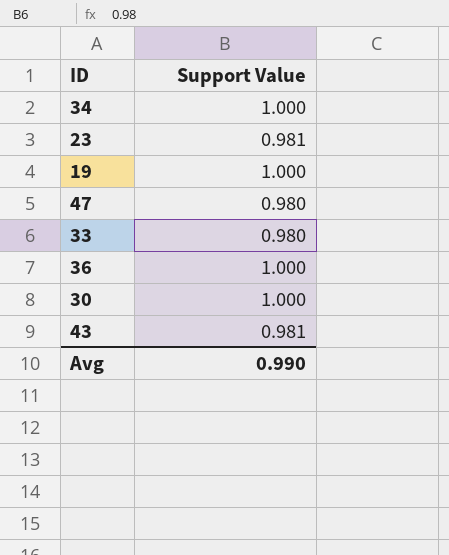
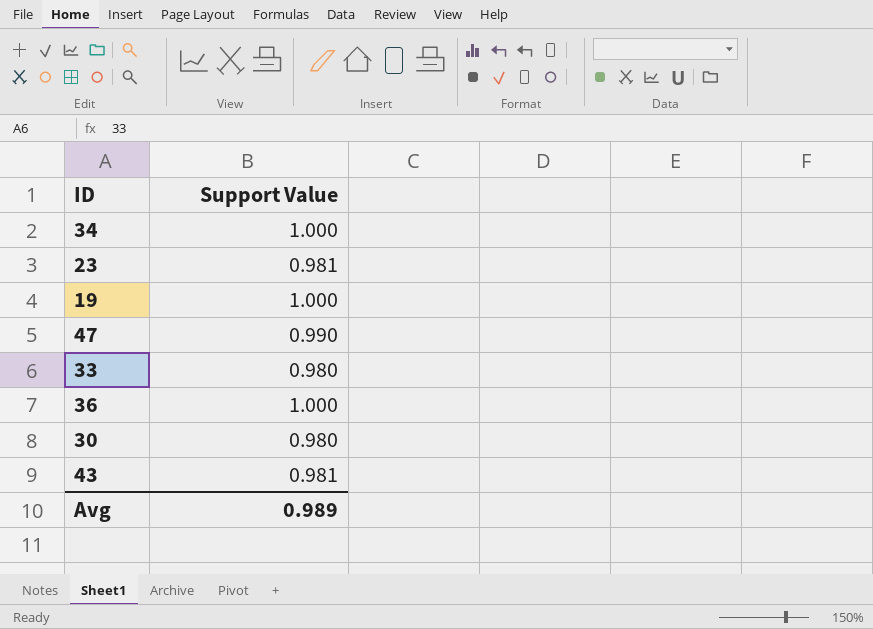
47 | Support Value: 0.980 -> 0.990
30 | Support Value: 1.000 -> 0.980
Avg | Support Value: 0.990 -> 0.989

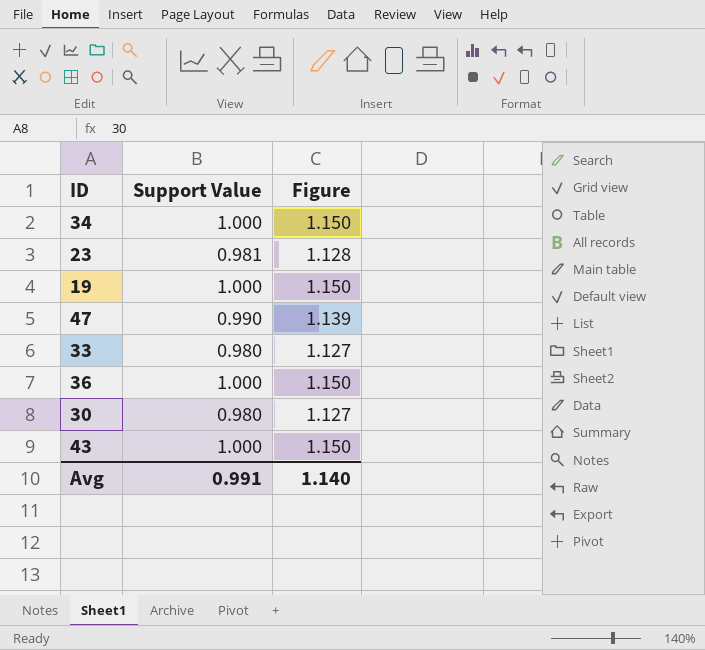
column Figure | formula: none -> [Support Value] * 1.15
43 | Support Value: 0.981 -> 1.000
Avg | Support Value: 0.989 -> 0.991

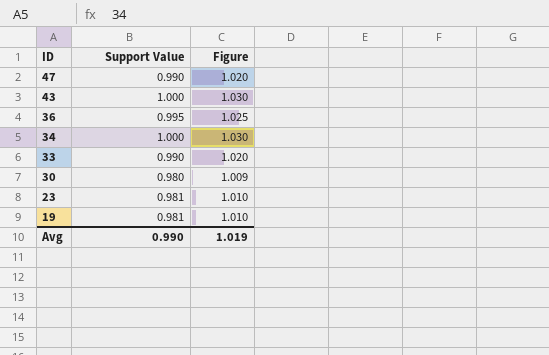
row order: none -> ID descending
column Figure | formula: [Support Value] * 1.15 -> [Support Value] * 1.03
36 | Support Value: 1.000 -> 0.995
33 | Support Value: 0.980 -> 0.990
19 | Support Value: 1.000 -> 0.981
Avg | Support Value: 0.991 -> 0.990
Avg | Figure: 1.140 -> 1.019

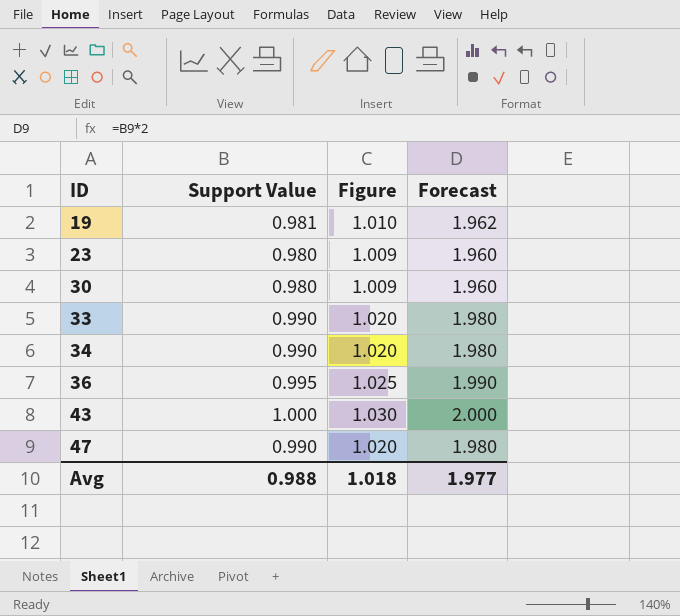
row order: ID descending -> ID ascending
column Forecast | formula: none -> [Support Value] * 2
23 | Support Value: 0.981 -> 0.980
23 | Figure: 1.010 -> 1.009
34 | Support Value: 1.000 -> 0.990
34 | Figure: 1.030 -> 1.020
Avg | Support Value: 0.990 -> 0.988
Avg | Figure: 1.019 -> 1.018

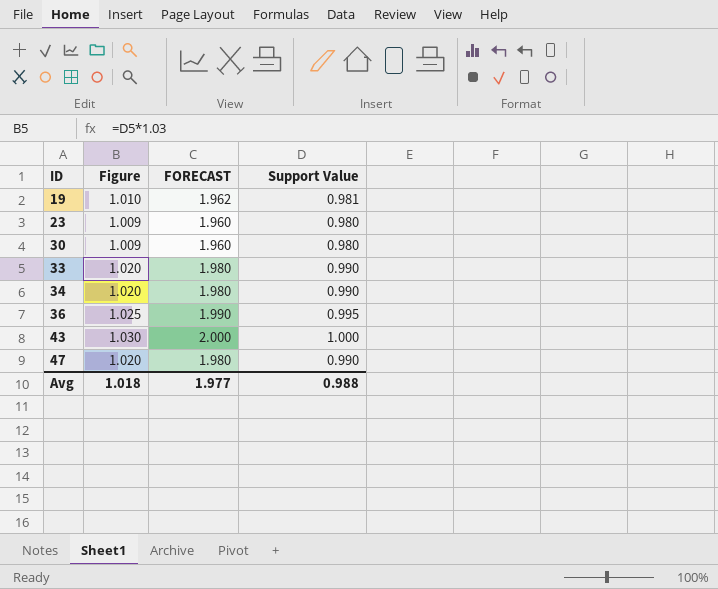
column name: Forecast -> FORECAST
column Support Value | position: 2 -> 4

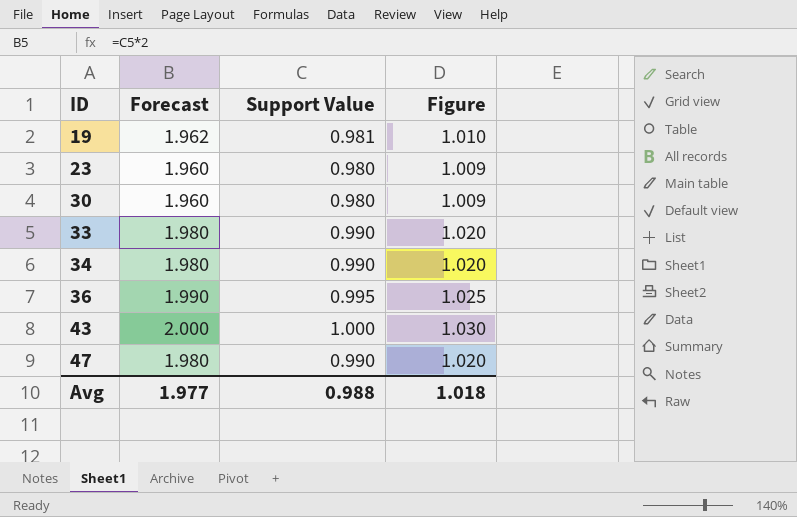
column name: FORECAST -> Forecast
column Figure | position: 2 -> 4

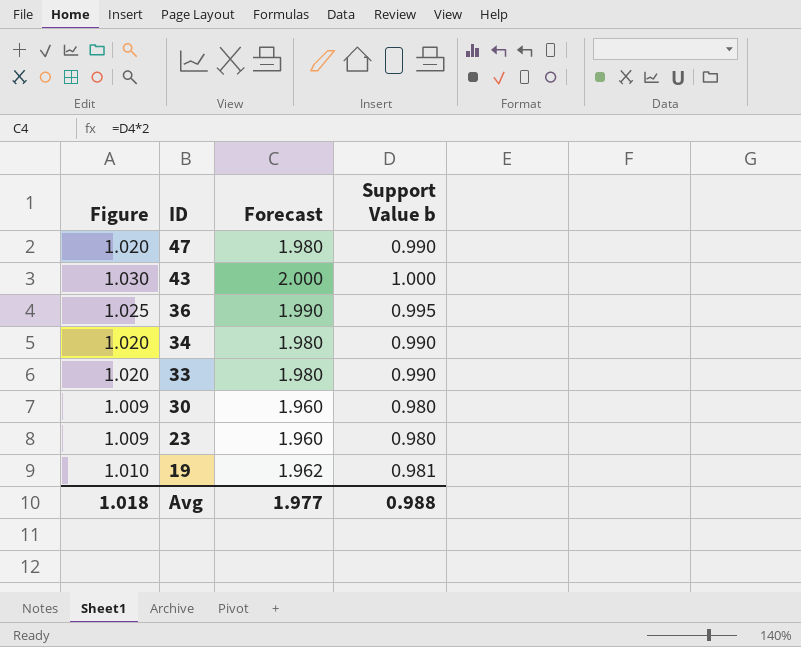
row order: ID ascending -> ID descending
column Figure | position: 4 -> 1
column name: Support Value -> Support Value b

